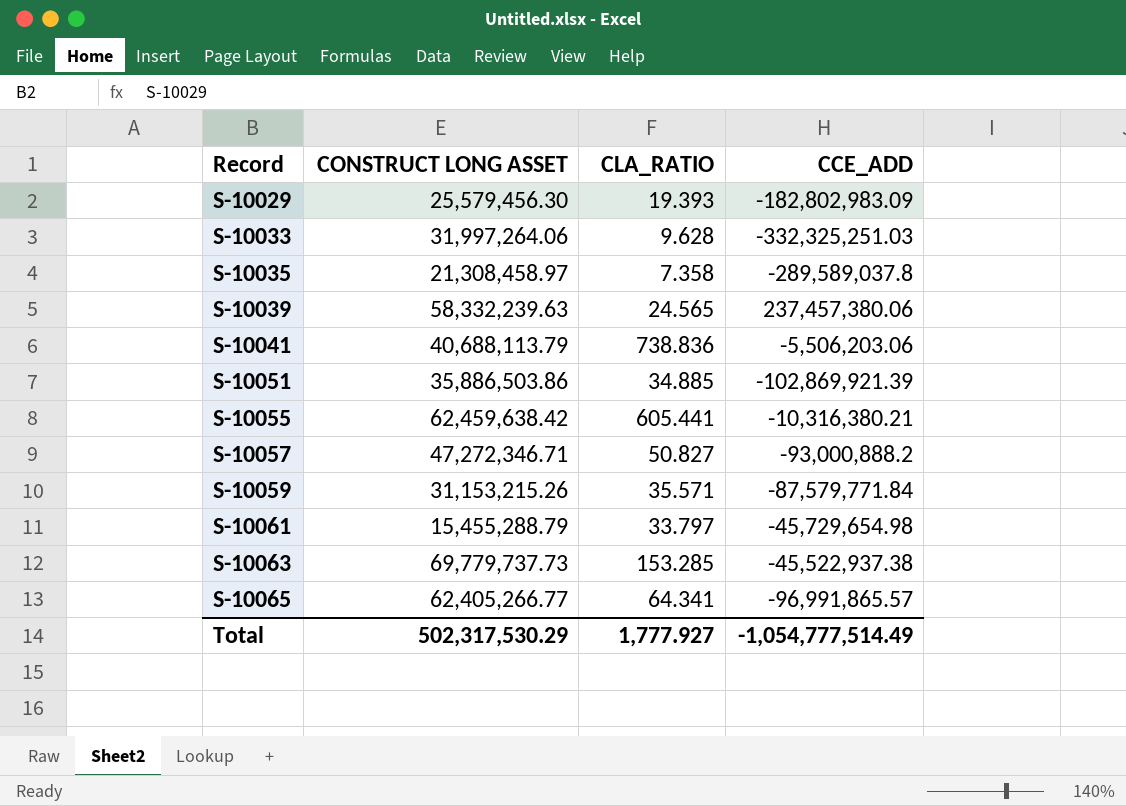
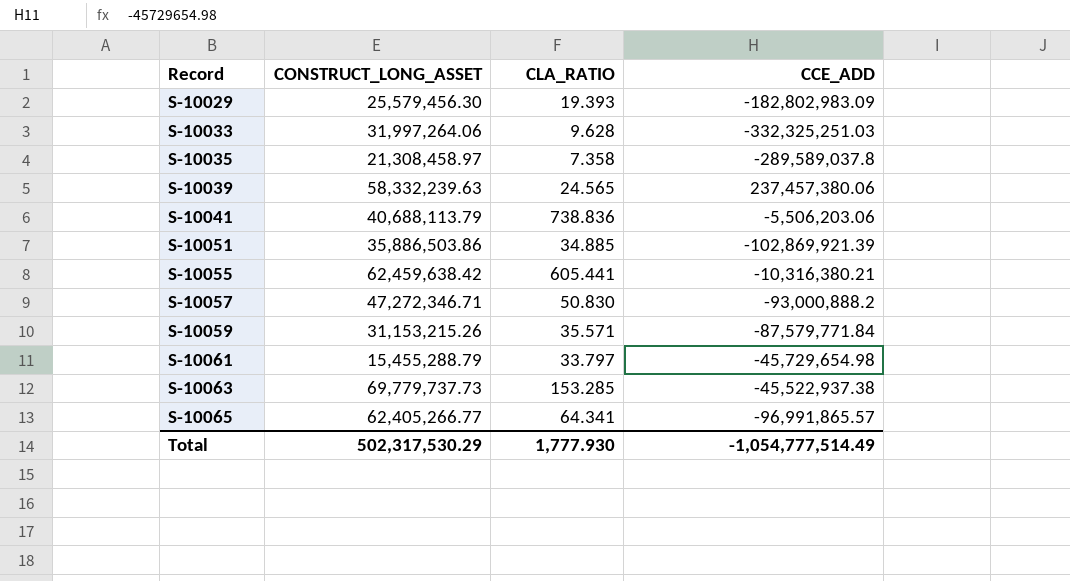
column name: CONSTRUCT LONG ASSET -> CONSTRUCT_LONG_ASSET
S-10057 | CLA_RATIO: 50.827 -> 50.830
Total | CLA_RATIO: 1,777.927 -> 1,777.930

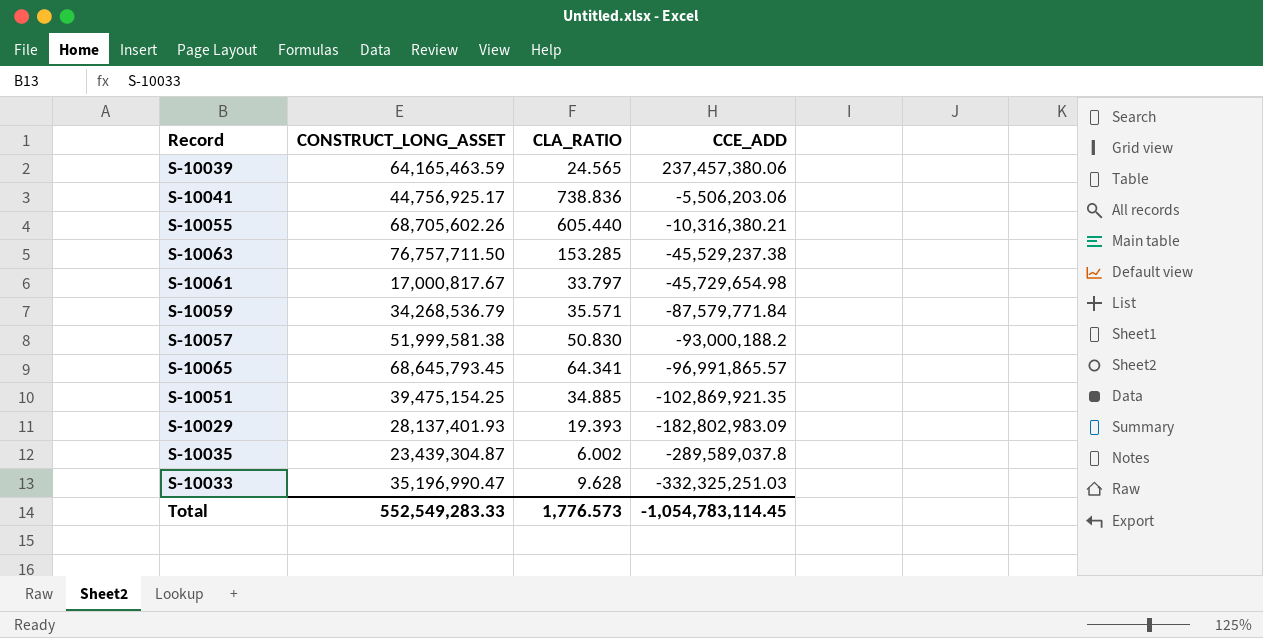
row order: Record ascending -> CCE_ADD descending
S-10039 | CONSTRUCT_LONG_ASSET: 58,332,239.63 -> 64,165,463.59
S-10041 | CONSTRUCT_LONG_ASSET: 40,688,113.79 -> 44,756,925.17
S-10055 | CONSTRUCT_LONG_ASSET: 62,459,638.42 -> 68,705,602.26
S-10055 | CLA_RATIO: 605.441 -> 605.440
S-10063 | CONSTRUCT_LONG_ASSET: 69,779,737.73 -> 76,757,711.50
S-10063 | CCE_ADD: -45,522,937.38 -> -45,529,237.38
S-10061 | CONSTRUCT_LONG_ASSET: 15,455,288.79 -> 17,000,817.67
S-10059 | CONSTRUCT_LONG_ASSET: 31,153,215.26 -> 34,268,536.79
S-10057 | CONSTRUCT_LONG_ASSET: 47,272,346.71 -> 51,999,581.38
S-10057 | CCE_ADD: -93,000,888.2 -> -93,000,188.2
S-10065 | CONSTRUCT_LONG_ASSET: 62,405,266.77 -> 68,645,793.45
S-10051 | CONSTRUCT_LONG_ASSET: 35,886,503.86 -> 39,475,154.25
S-10051 | CCE_ADD: -102,869,921.39 -> -102,869,921.35
S-10029 | CONSTRUCT_LONG_ASSET: 25,579,456.30 -> 28,137,401.93
S-10035 | CONSTRUCT_LONG_ASSET: 21,308,458.97 -> 23,439,304.87
S-10035 | CLA_RATIO: 7.358 -> 6.002
S-10033 | CONSTRUCT_LONG_ASSET: 31,997,264.06 -> 35,196,990.47
Total | CONSTRUCT_LONG_ASSET: 502,317,530.29 -> 552,549,283.33
Total | CLA_RATIO: 1,777.930 -> 1,776.573
Total | CCE_ADD: -1,054,777,514.49 -> -1,054,783,114.45

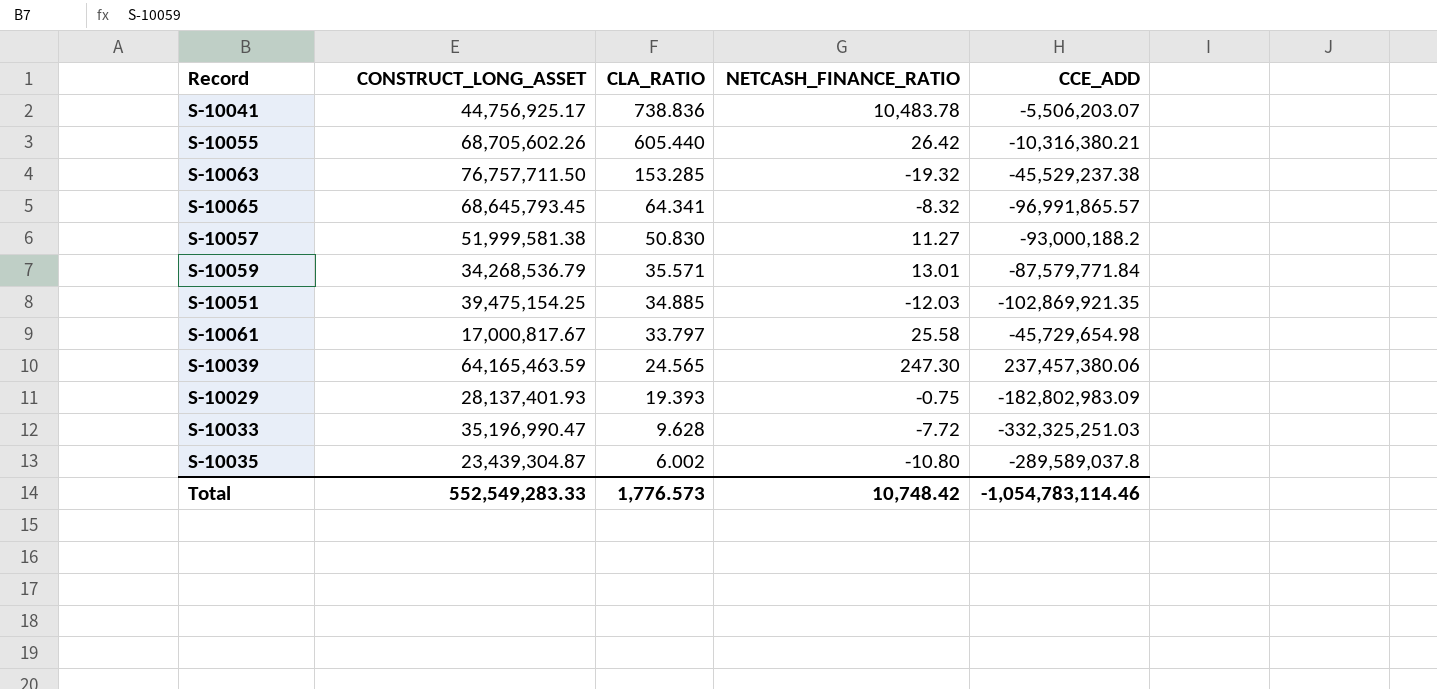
row order: CCE_ADD descending -> CLA_RATIO descending
column NETCASH_FINANCE_RATIO | position: none -> 4
S-10041 | CCE_ADD: -5,506,203.06 -> -5,506,203.07
Total | CCE_ADD: -1,054,783,114.45 -> -1,054,783,114.46

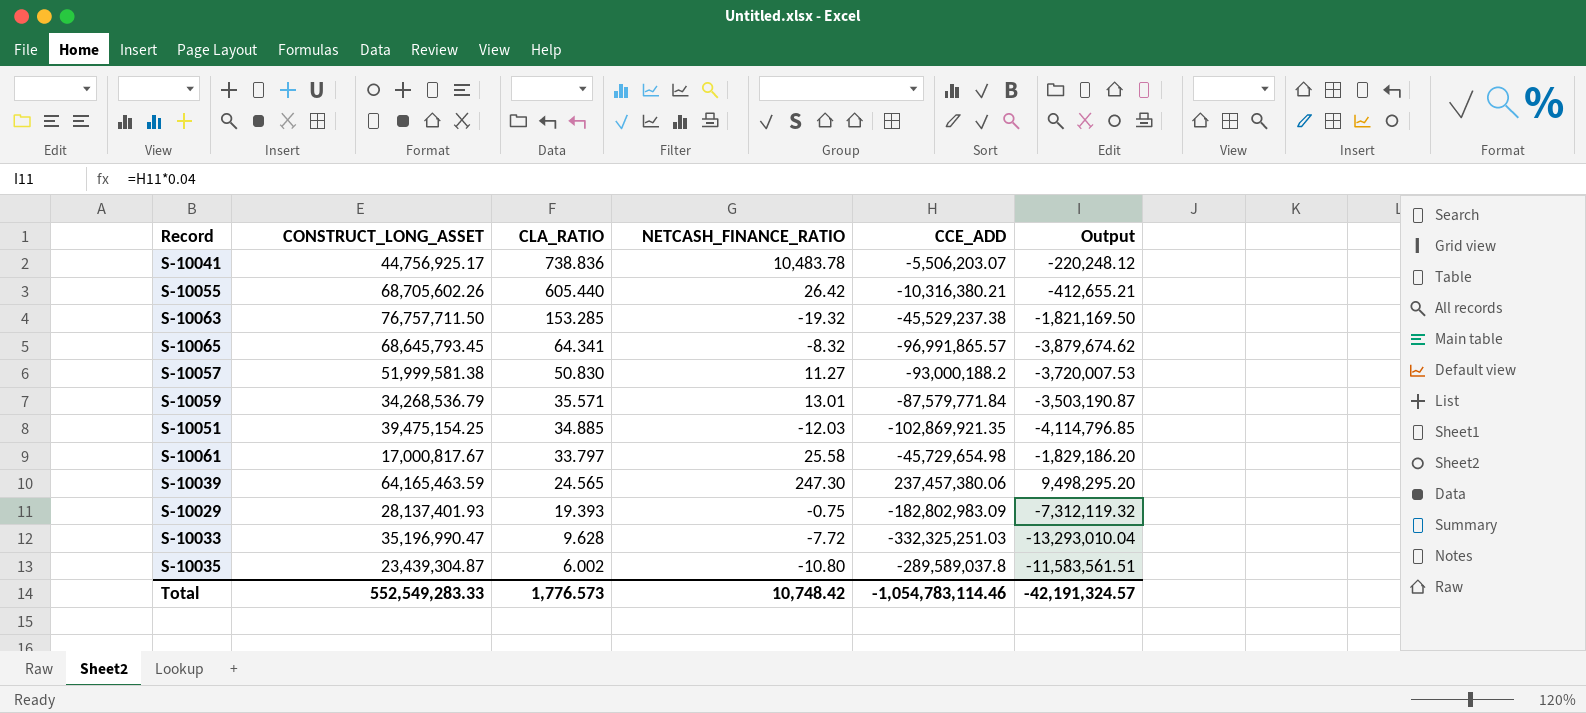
column Output | formula: none -> [CCE_ADD] * 0.04

